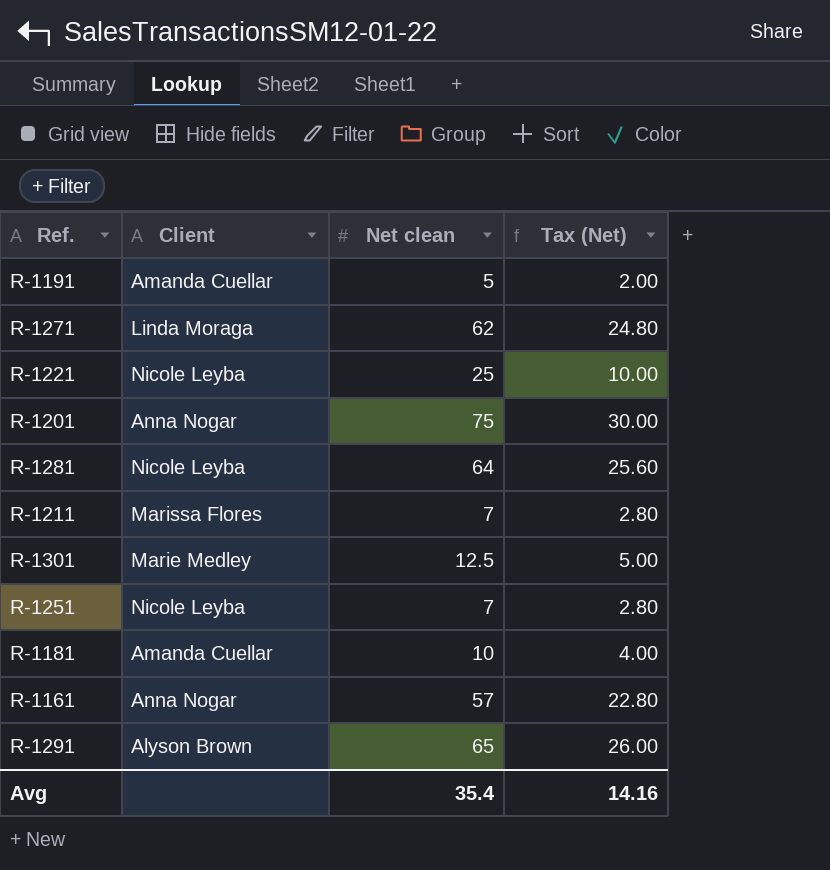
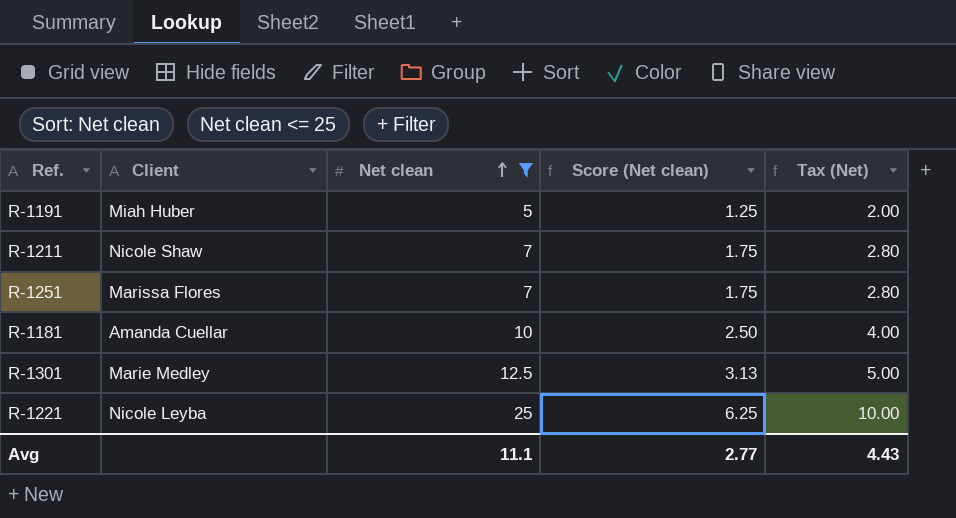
filter: none -> Net clean <= 25
row order: none -> Net clean ascending
column Score (Net clean) | formula: none -> [Net clean] * 0.25
R-1191 | Client: Amanda Cuellar -> Miah Huber
R-1211 | Client: Marissa Flores -> Nicole Shaw
R-1251 | Client: Nicole Leyba -> Marissa Flores
Avg | Net clean: 35.4 -> 11.1
Avg | Tax (Net): 14.16 -> 4.43

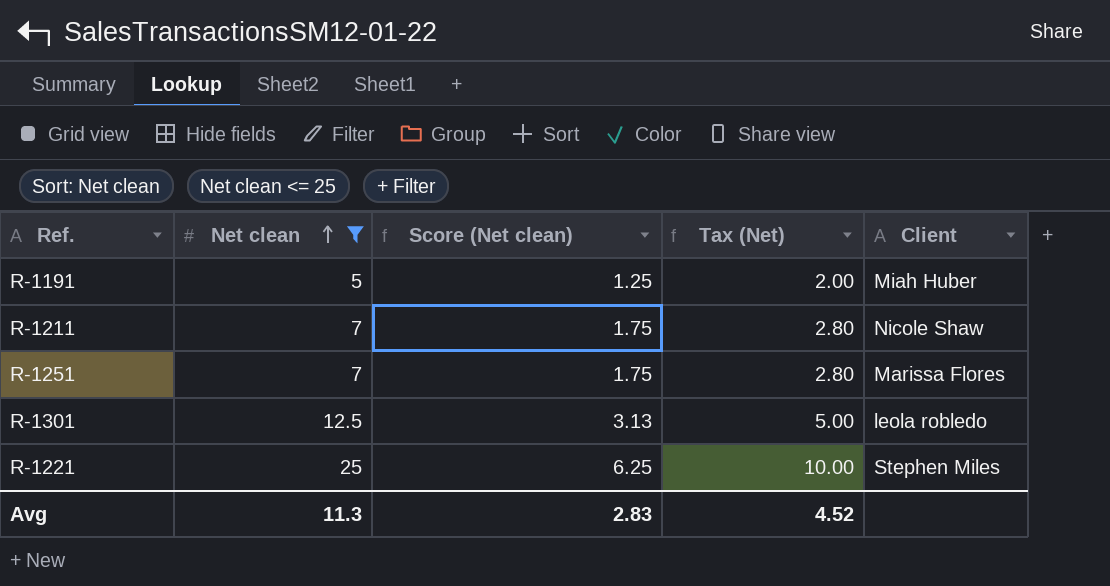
column Client | position: 2 -> 5
row R-1181: Amanda Cuellar | 10 | 2.50 | 4.00 -> none
R-1301 | Client: Marie Medley -> leola robledo
R-1221 | Client: Nicole Leyba -> Stephen Miles
Avg | Net clean: 11.1 -> 11.3
Avg | Score (Net clean): 2.77 -> 2.83
Avg | Tax (Net): 4.43 -> 4.52

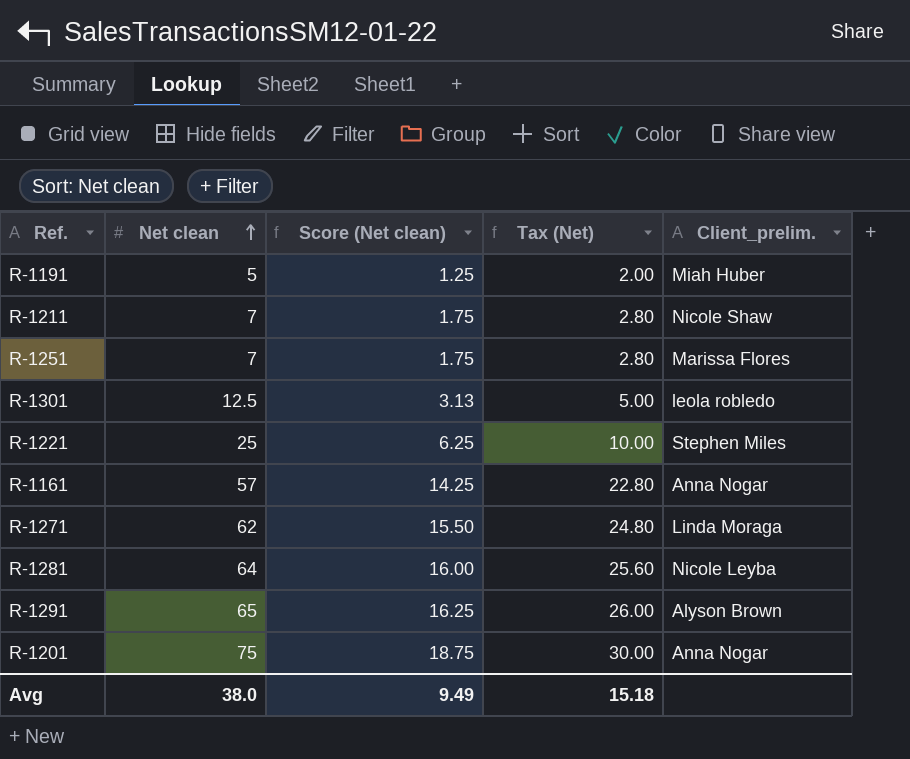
filter: Net clean <= 25 -> none
column name: Client -> Client_prelim.
Avg | Net clean: 11.3 -> 38.0
Avg | Score (Net clean): 2.83 -> 9.49
Avg | Tax (Net): 4.52 -> 15.18

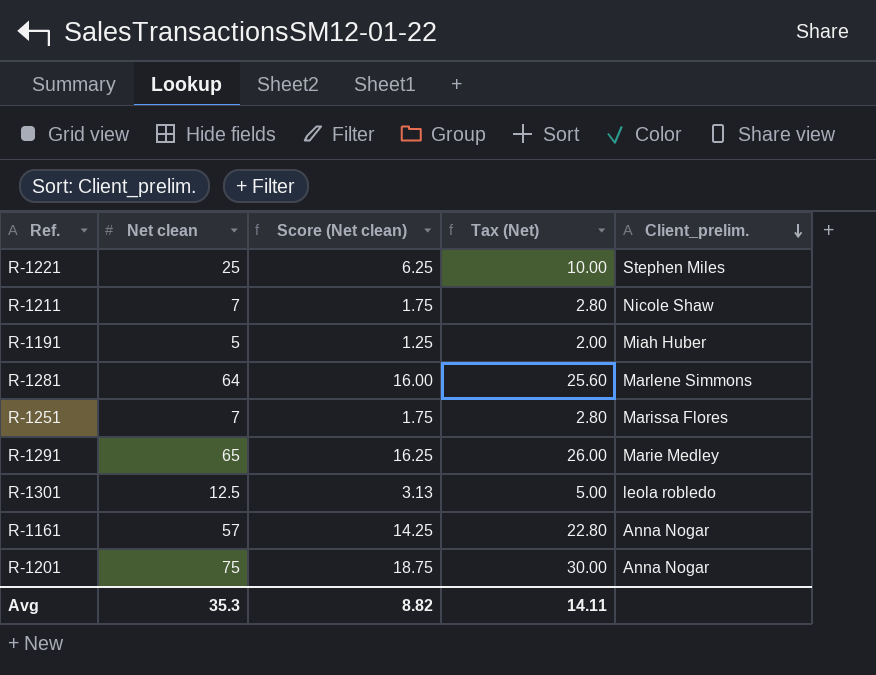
row order: Net clean ascending -> Client_prelim. descending
row R-1271: 62 | 15.50 | 24.80 | Linda Moraga -> none
R-1281 | Client_prelim.: Nicole Leyba -> Marlene Simmons
R-1291 | Client_prelim.: Alyson Brown -> Marie Medley
Avg | Net clean: 38.0 -> 35.3
Avg | Score (Net clean): 9.49 -> 8.82
Avg | Tax (Net): 15.18 -> 14.11

